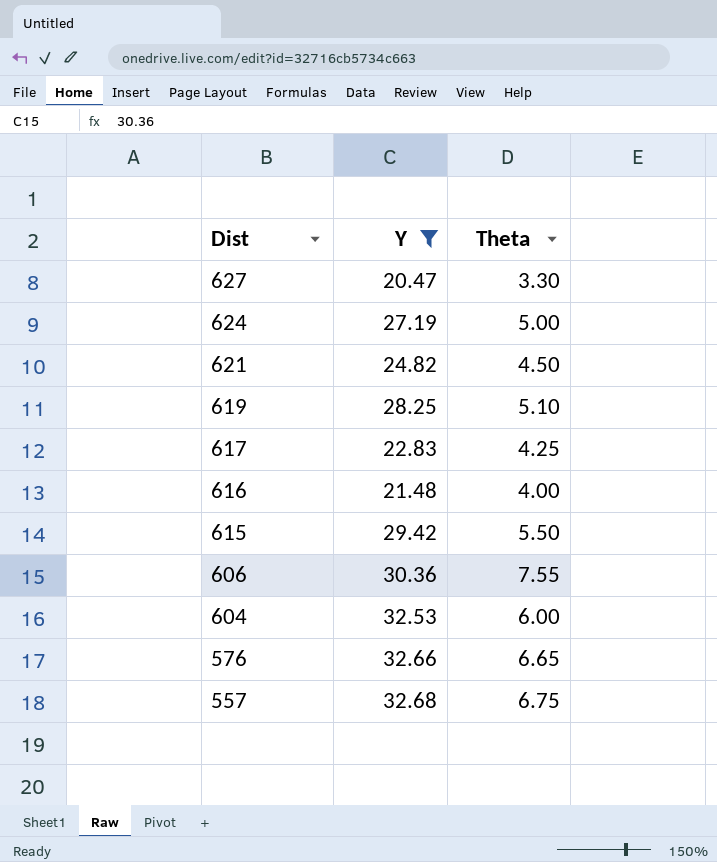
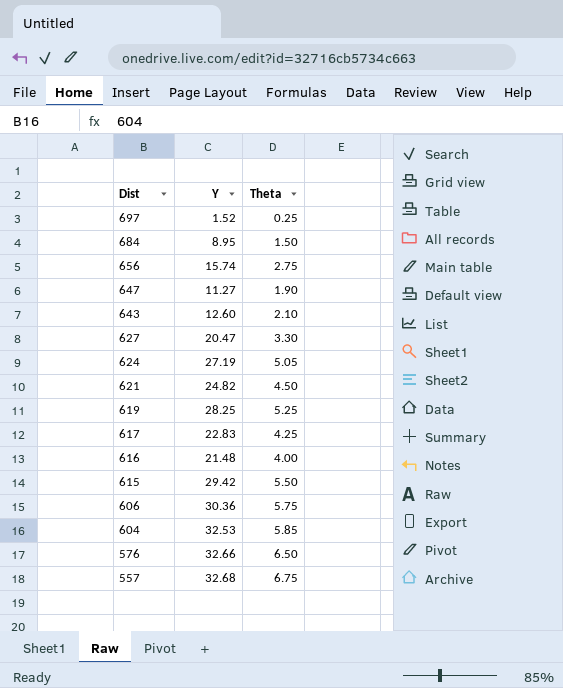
filter: Y >= 20.47 -> none
624 | Theta: 5.00 -> 5.05
619 | Theta: 5.10 -> 5.25
606 | Theta: 7.55 -> 5.75
604 | Theta: 6.00 -> 5.85
576 | Theta: 6.65 -> 6.50

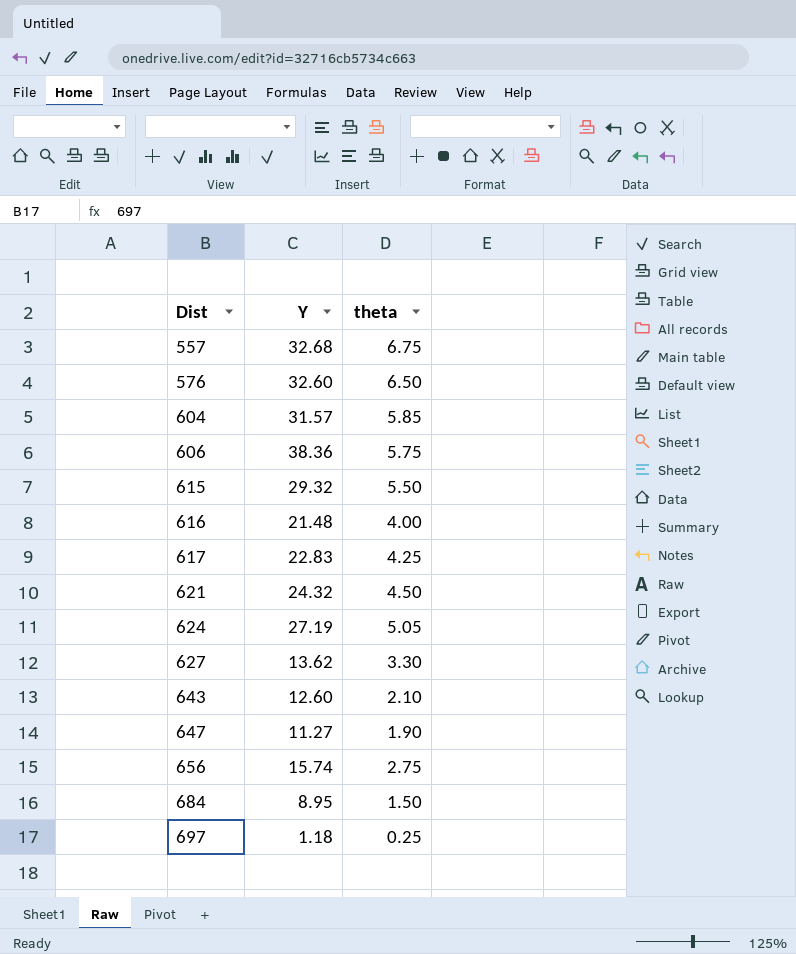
row order: Dist descending -> Dist ascending
column name: Theta -> theta
row 619: 28.25 | 5.25 -> none
576 | Y: 32.66 -> 32.60
604 | Y: 32.53 -> 31.57
606 | Y: 30.36 -> 38.36
615 | Y: 29.42 -> 29.32
621 | Y: 24.82 -> 24.32
627 | Y: 20.47 -> 13.62
697 | Y: 1.52 -> 1.18

